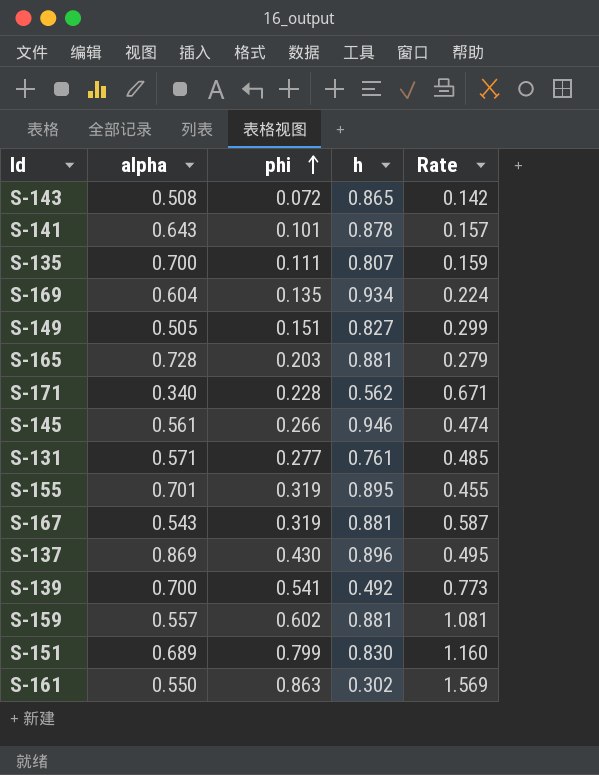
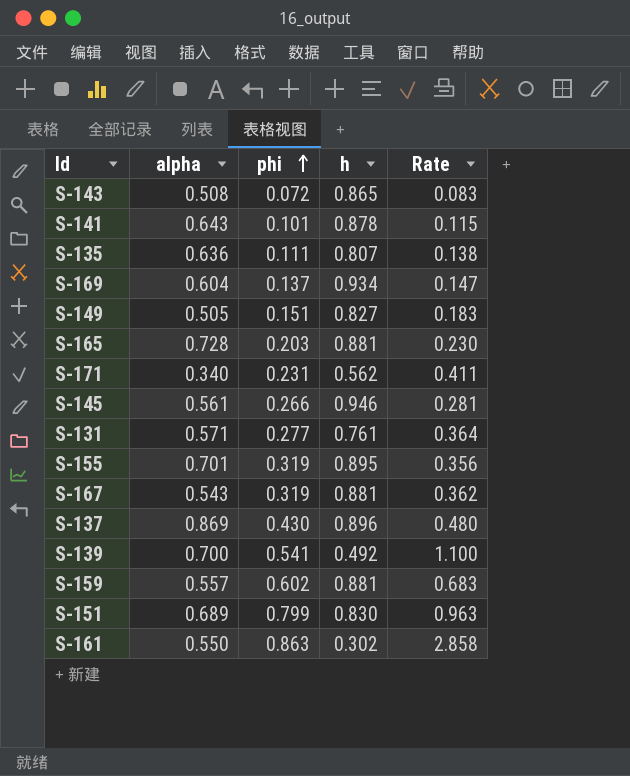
column Rate | formula: [phi] / [alpha] -> [phi] / [h]
S-135 | alpha: 0.700 -> 0.636
S-169 | phi: 0.135 -> 0.137
S-171 | phi: 0.228 -> 0.231

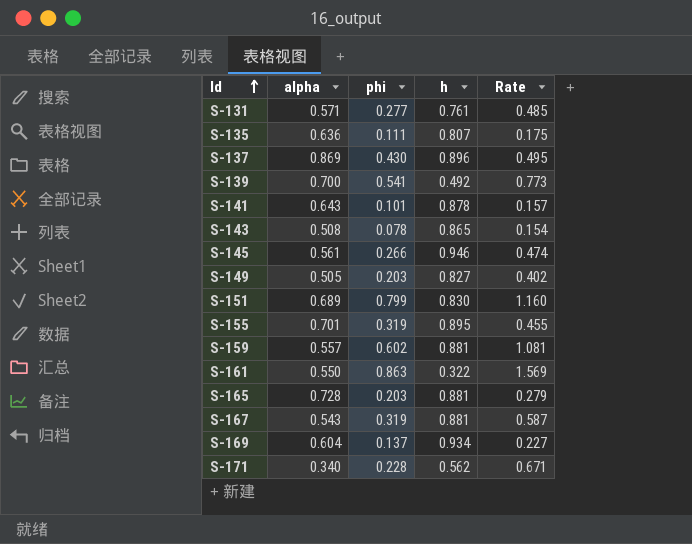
row order: phi ascending -> Id ascending
column Rate | formula: [phi] / [h] -> [phi] / [alpha]
S-143 | phi: 0.072 -> 0.078
S-149 | phi: 0.151 -> 0.203
S-161 | h: 0.302 -> 0.322
S-171 | phi: 0.231 -> 0.228

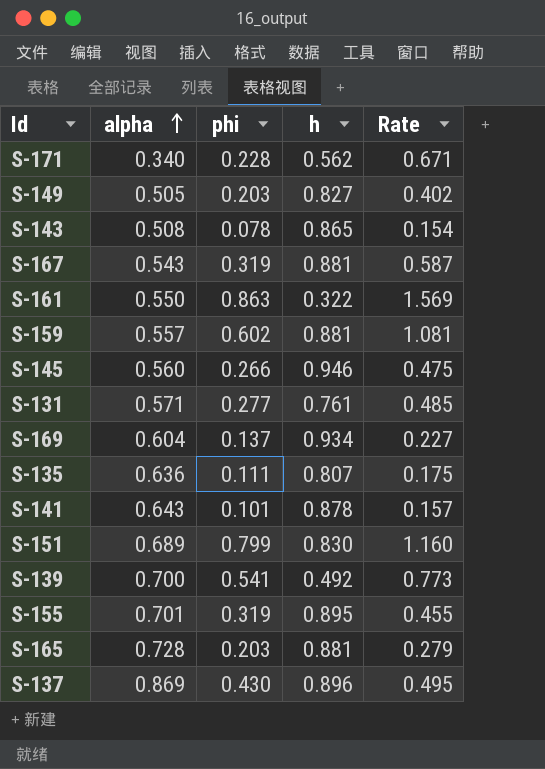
row order: Id ascending -> alpha ascending
S-145 | alpha: 0.561 -> 0.560
S-145 | Rate: 0.474 -> 0.475

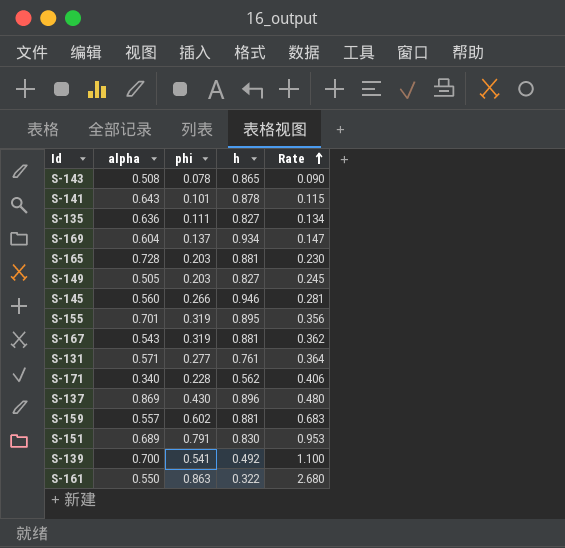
row order: alpha ascending -> Rate ascending
column Rate | formula: [phi] / [alpha] -> [phi] / [h]
S-135 | h: 0.807 -> 0.827
S-151 | phi: 0.799 -> 0.791

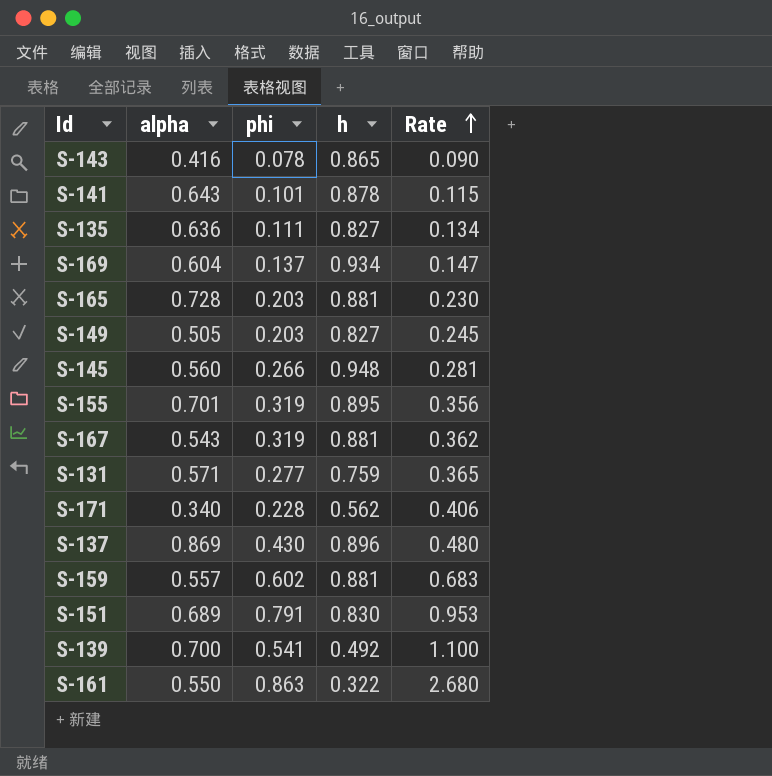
S-143 | alpha: 0.508 -> 0.416
S-145 | h: 0.946 -> 0.948
S-131 | h: 0.761 -> 0.759
S-131 | Rate: 0.364 -> 0.365

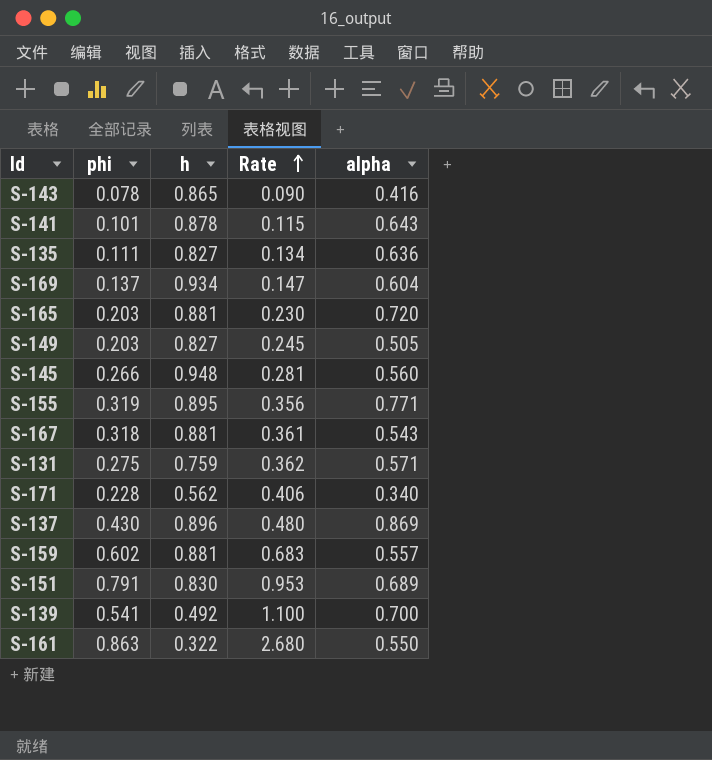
column alpha | position: 2 -> 5
S-165 | alpha: 0.728 -> 0.720
S-155 | alpha: 0.701 -> 0.771
S-167 | phi: 0.319 -> 0.318
S-167 | Rate: 0.362 -> 0.361
S-131 | phi: 0.277 -> 0.275
S-131 | Rate: 0.365 -> 0.362

